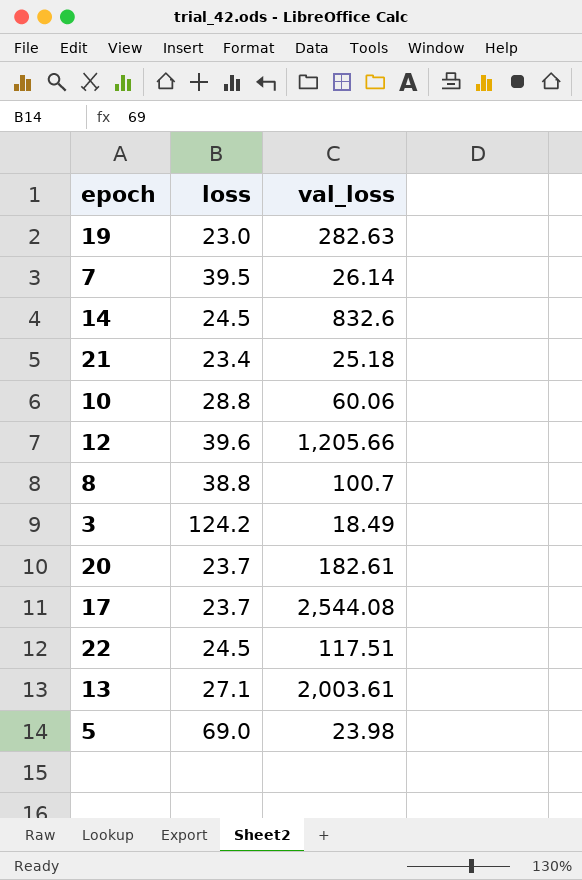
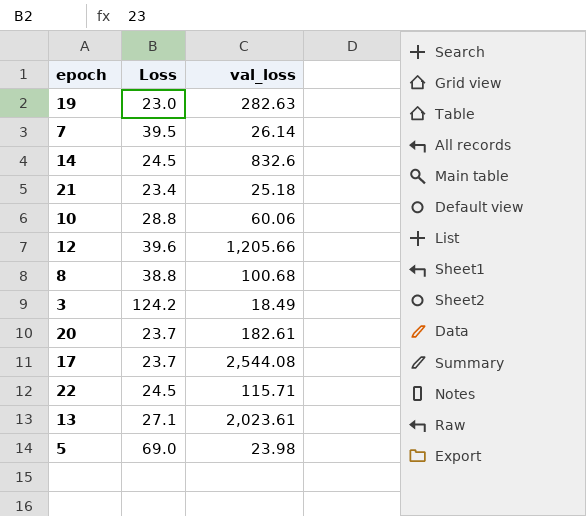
column name: loss -> Loss
8 | val_loss: 100.7 -> 100.68
22 | val_loss: 117.51 -> 115.71
13 | val_loss: 2,003.61 -> 2,023.61

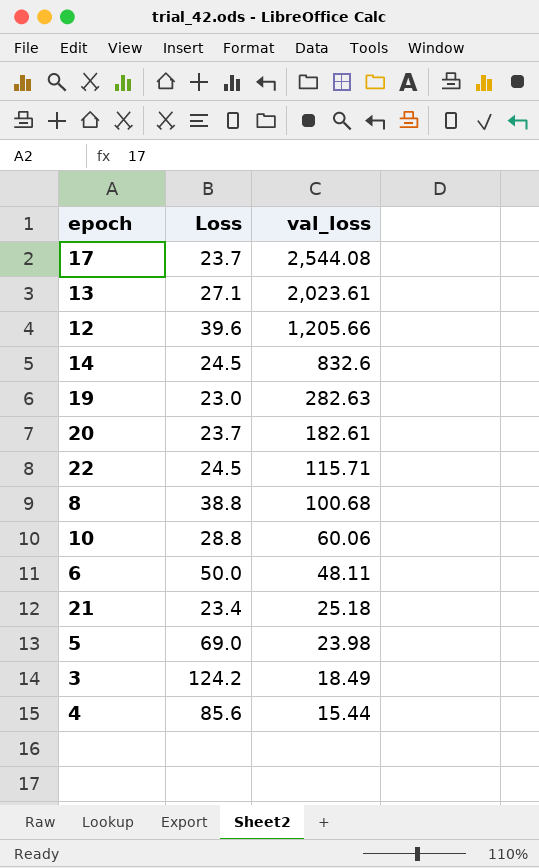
row order: none -> val_loss descending
row 7: 39.5 | 26.14 -> none
row 6: none -> 50.0 | 48.11
row 4: none -> 85.6 | 15.44

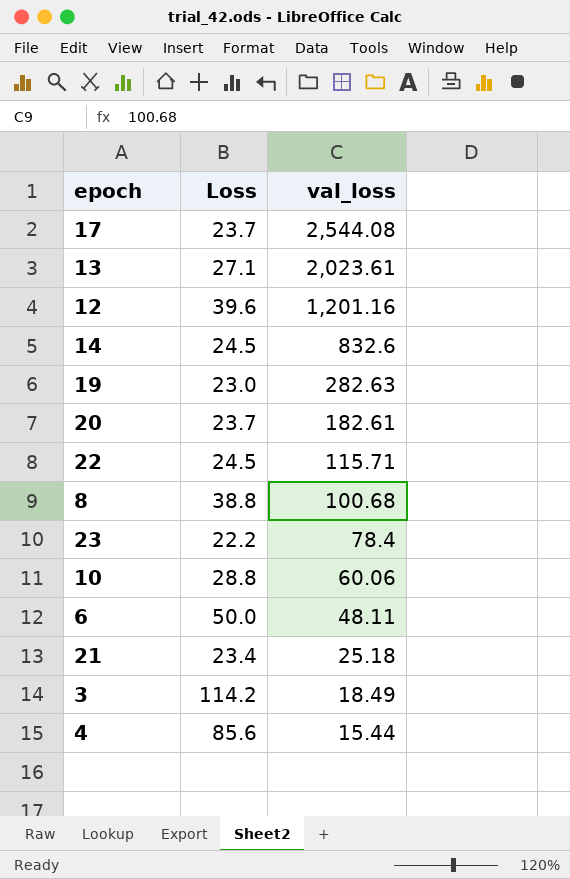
row 5: 69.0 | 23.98 -> none
12 | val_loss: 1,205.66 -> 1,201.16
row 23: none -> 22.2 | 78.4
3 | Loss: 124.2 -> 114.2

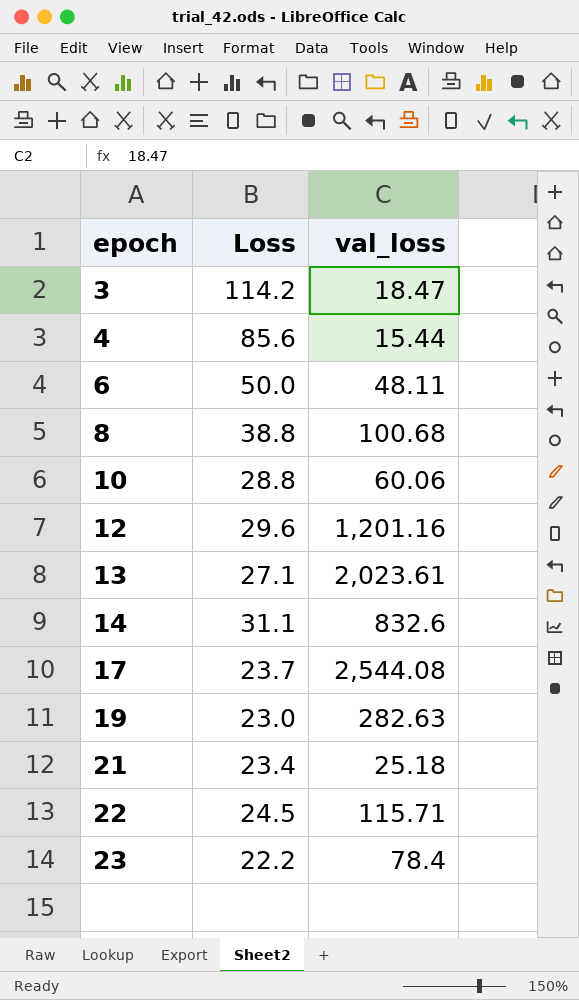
row order: val_loss descending -> epoch ascending
row 20: 23.7 | 182.61 -> none
3 | val_loss: 18.49 -> 18.47
12 | Loss: 39.6 -> 29.6
14 | Loss: 24.5 -> 31.1

